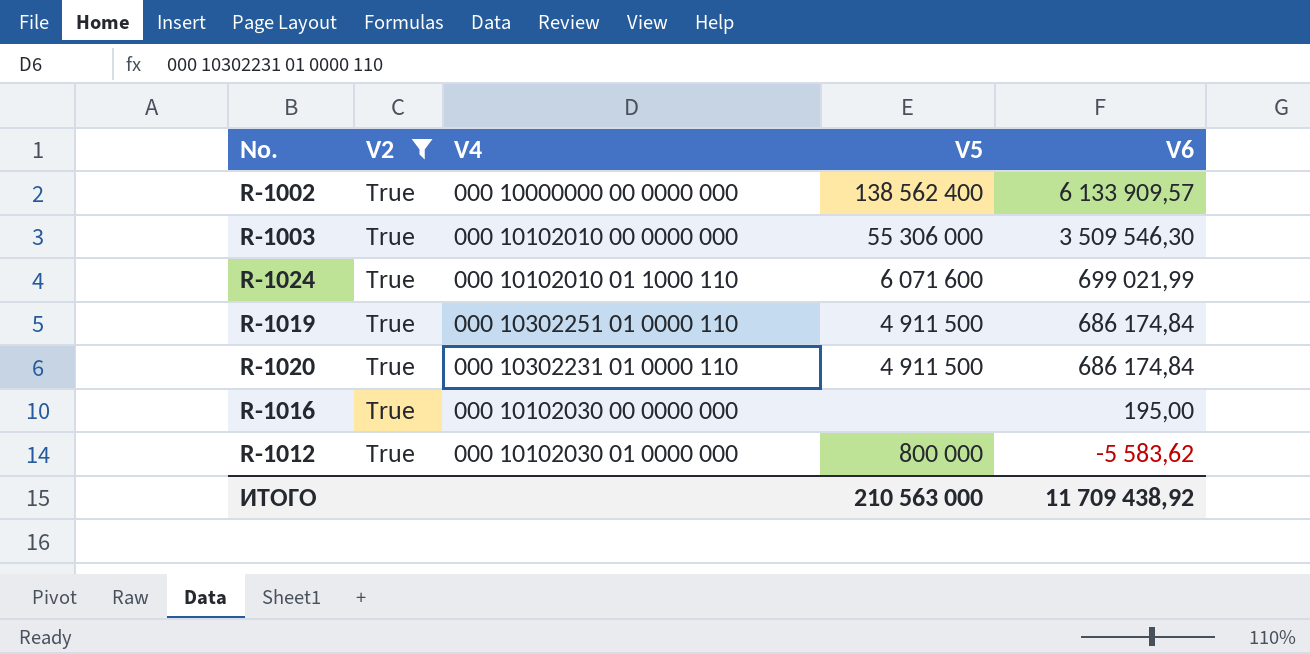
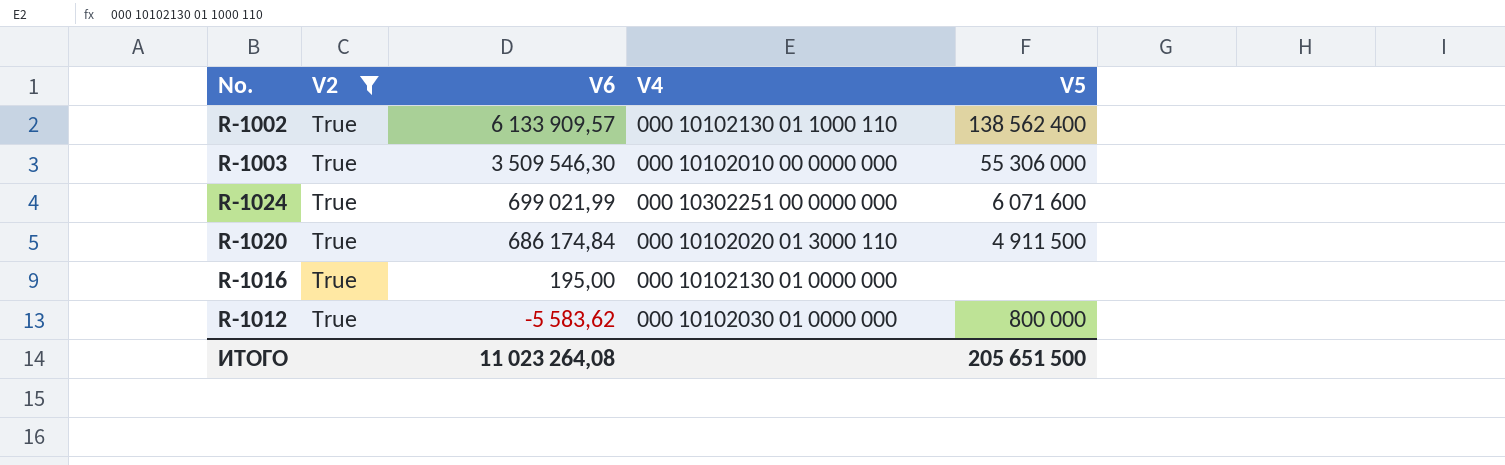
column V6 | position: 5 -> 3
row R-1019: True | 000 10302251 01 0000 110 | 4 911 500 | 686 174,84 -> none
R-1002 | V4: 000 10000000 00 0000 000 -> 000 10102130 01 1000 110
R-1024 | V4: 000 10102010 01 1000 110 -> 000 10302251 00 0000 000
R-1020 | V4: 000 10302231 01 0000 110 -> 000 10102020 01 3000 110
R-1016 | V4: 000 10102030 00 0000 000 -> 000 10102130 01 0000 000
ИТОГО | V6: 11 709 438,92 -> 11 023 264,08
ИТОГО | V5: 210 563 000 -> 205 651 500

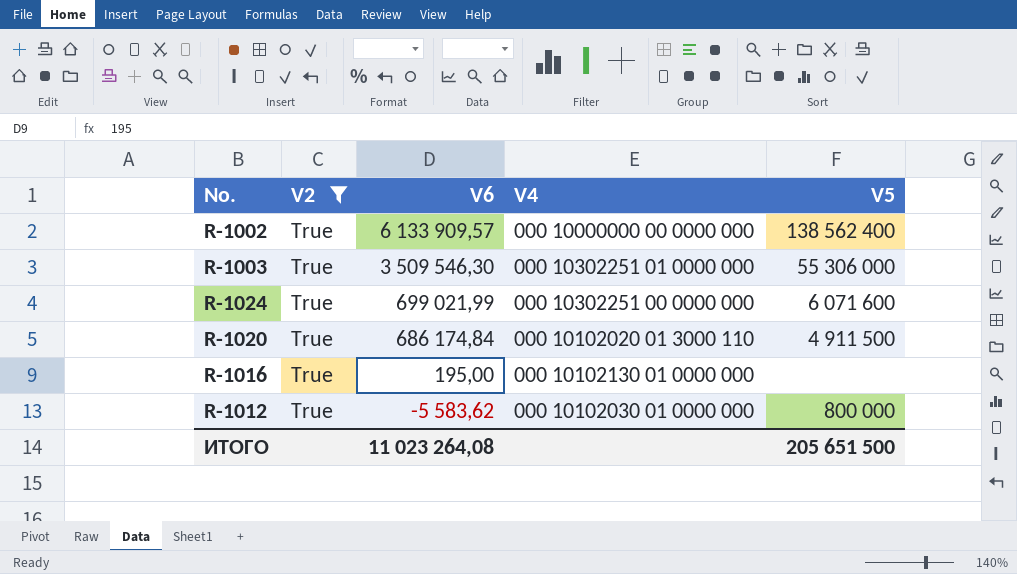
R-1002 | V4: 000 10102130 01 1000 110 -> 000 10000000 00 0000 000
R-1003 | V4: 000 10102010 00 0000 000 -> 000 10302251 01 0000 000

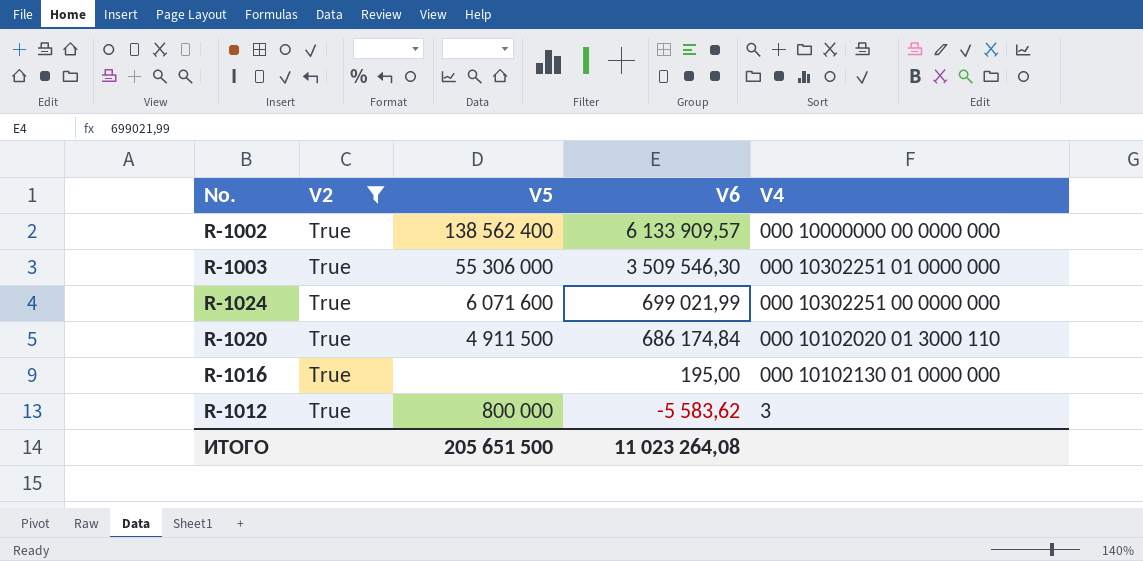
column V5 | position: 5 -> 3
R-1012 | V4: 000 10102030 01 0000 000 -> 3

